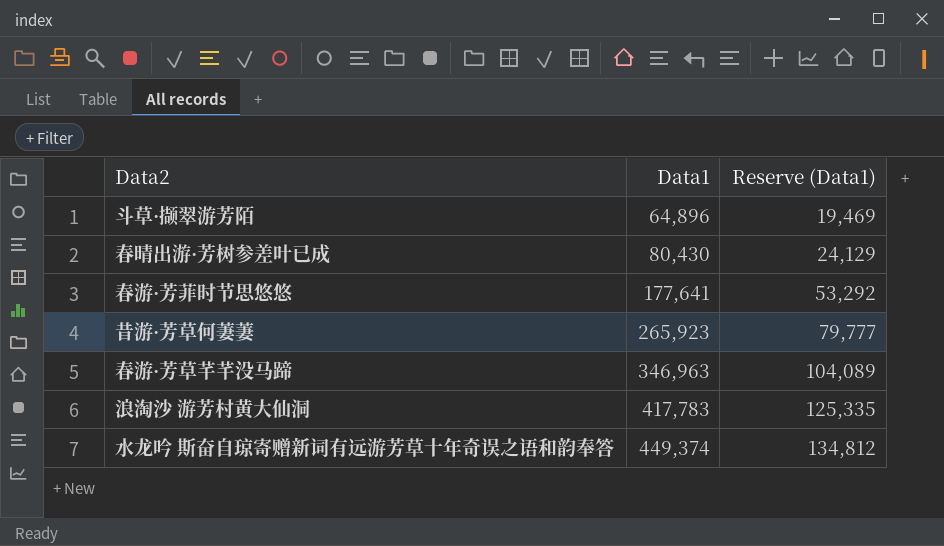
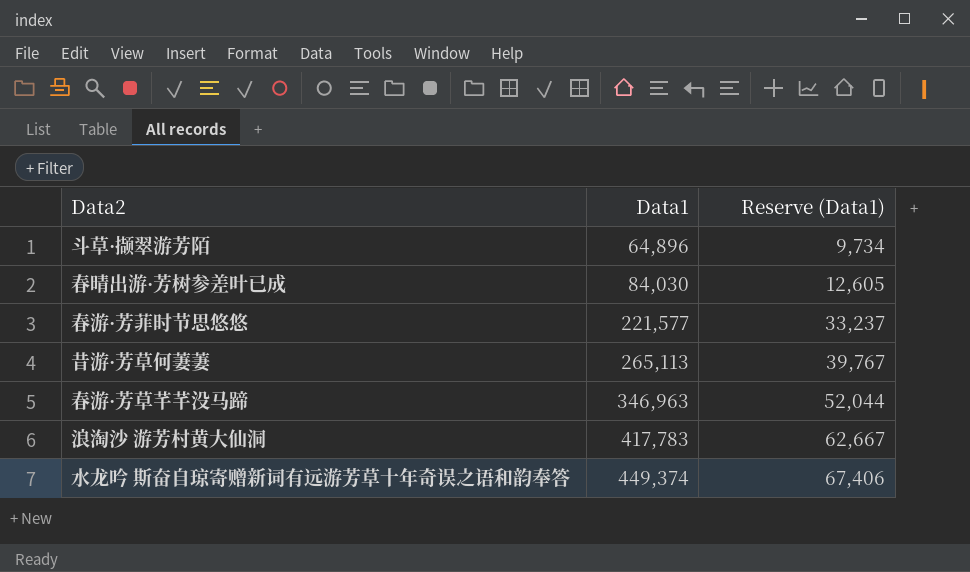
column Reserve (Data1) | formula: [Data1] * 0.3 -> [Data1] * 0.15
春晴出游·芳树参差叶已成 | Data1: 80,430 -> 84,030
春游·芳菲时节思悠悠 | Data1: 177,641 -> 221,577
昔游·芳草何萋萋 | Data1: 265,923 -> 265,113

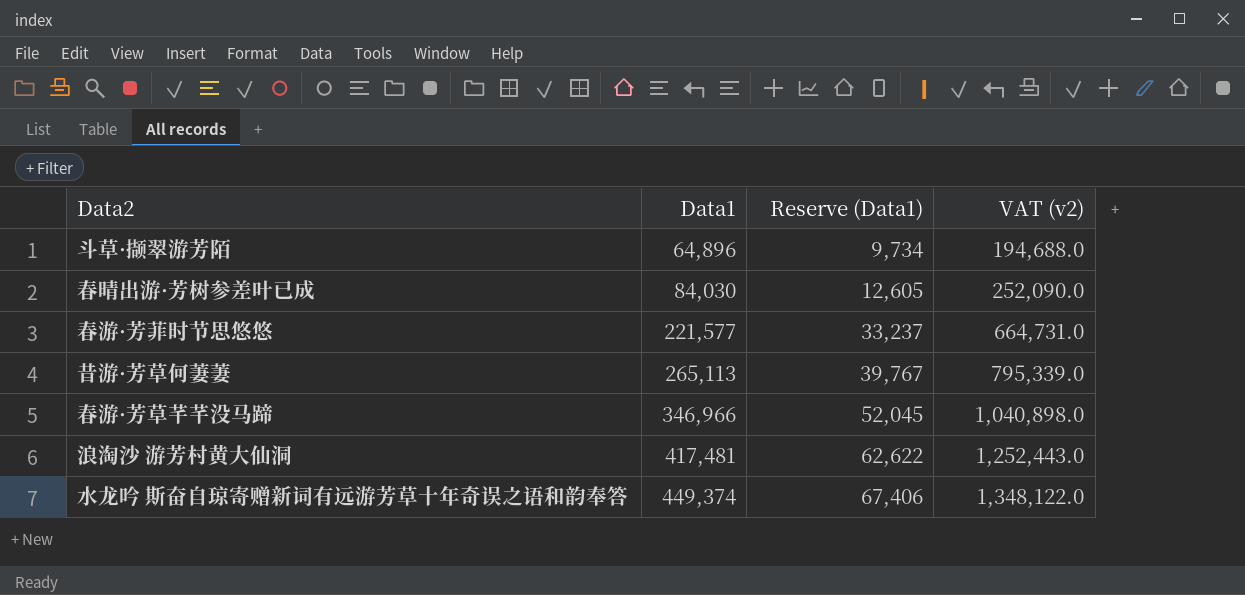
column VAT (v2) | formula: none -> [Data1] * 3
春游·芳草芊芊没马蹄 | Data1: 346,963 -> 346,966
春游·芳草芊芊没马蹄 | Reserve (Data1): 52,044 -> 52,045
浪淘沙 游芳村黄大仙洞 | Data1: 417,783 -> 417,481
浪淘沙 游芳村黄大仙洞 | Reserve (Data1): 62,667 -> 62,622

